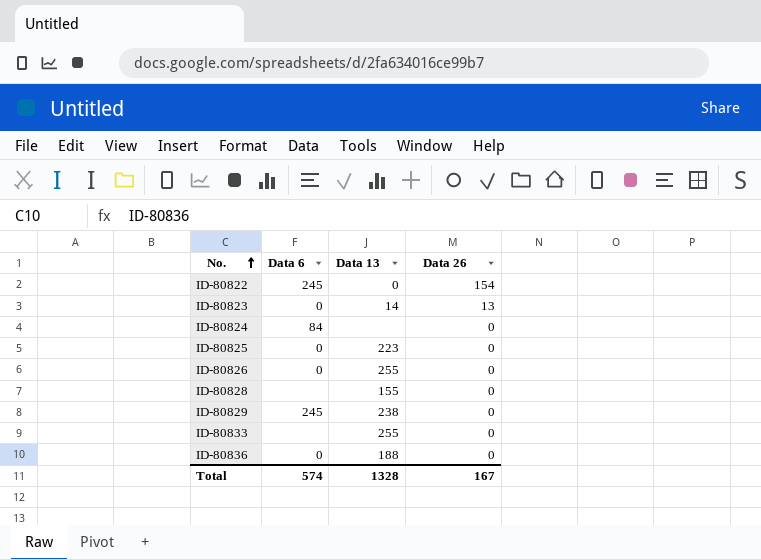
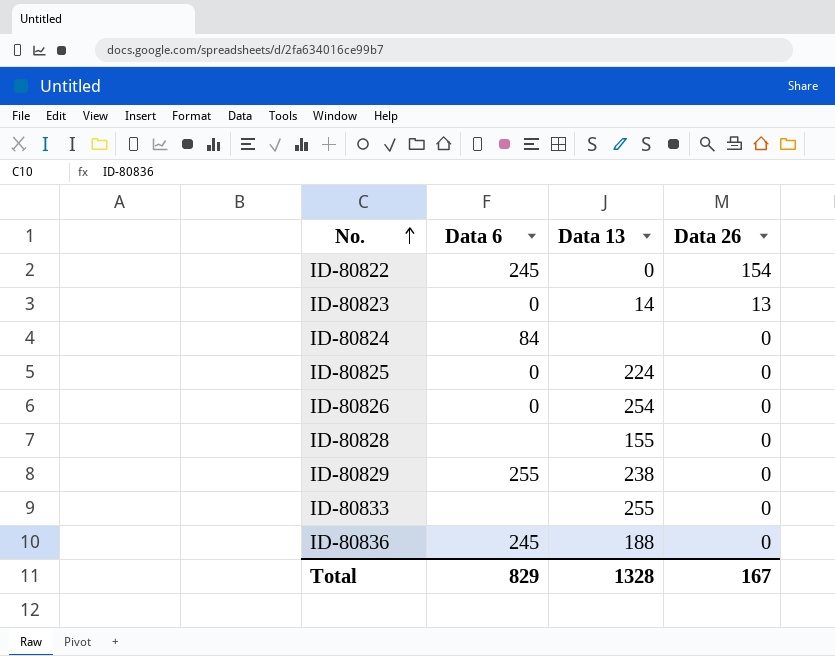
ID-80825 | Data 13: 223 -> 224
ID-80826 | Data 13: 255 -> 254
ID-80829 | Data 6: 245 -> 255
ID-80836 | Data 6: 0 -> 245
Total | Data 6: 574 -> 829

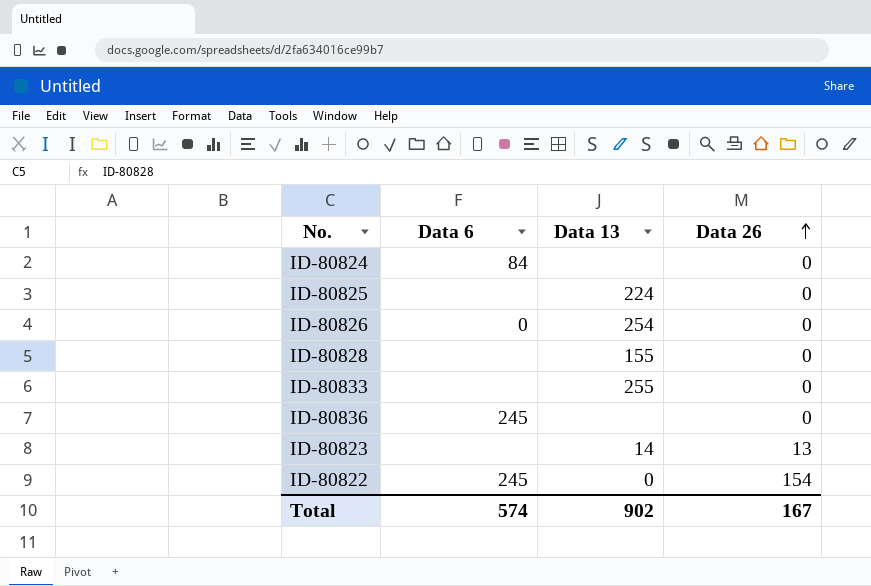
row order: No. ascending -> Data 26 ascending
row ID-80829: 255 | 238 | 0 -> none
ID-80825 | Data 6: 0 -> none
ID-80836 | Data 13: 188 -> none
ID-80823 | Data 6: 0 -> none
Total | Data 6: 829 -> 574
Total | Data 13: 1328 -> 902

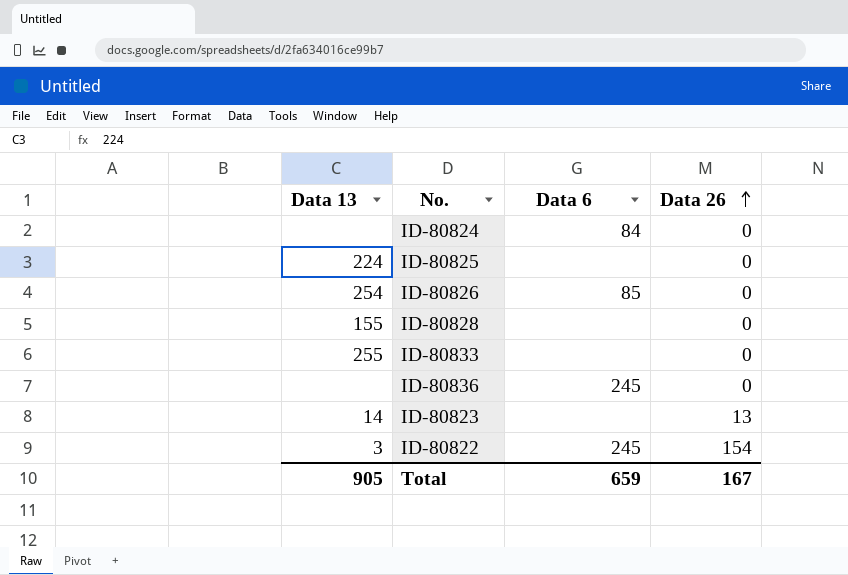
column Data 13 | position: 3 -> 1
ID-80826 | Data 6: 0 -> 85
ID-80822 | Data 13: 0 -> 3
Total | Data 13: 902 -> 905
Total | Data 6: 574 -> 659

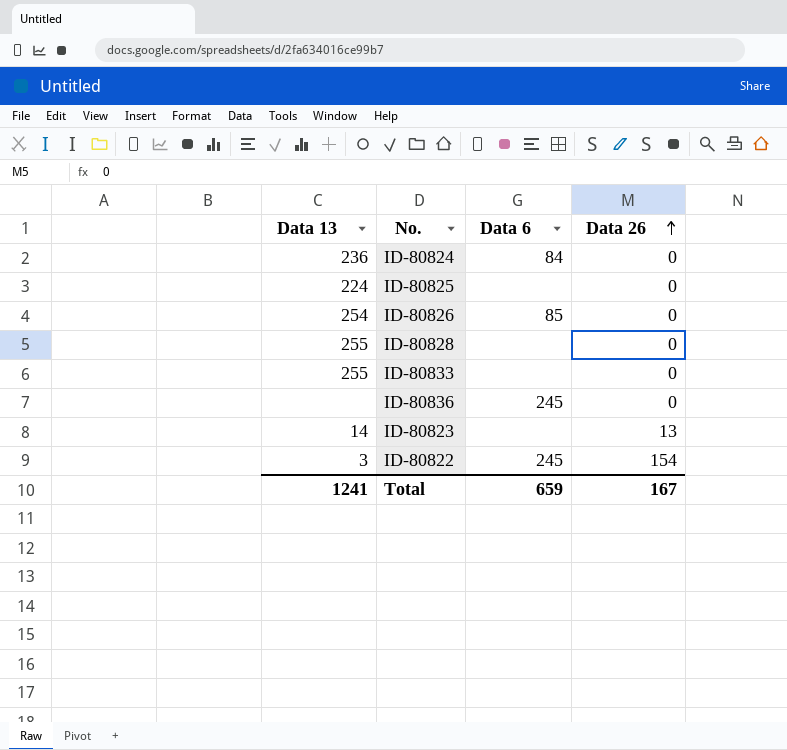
ID-80824 | Data 13: none -> 236
ID-80828 | Data 13: 155 -> 255
Total | Data 13: 905 -> 1241

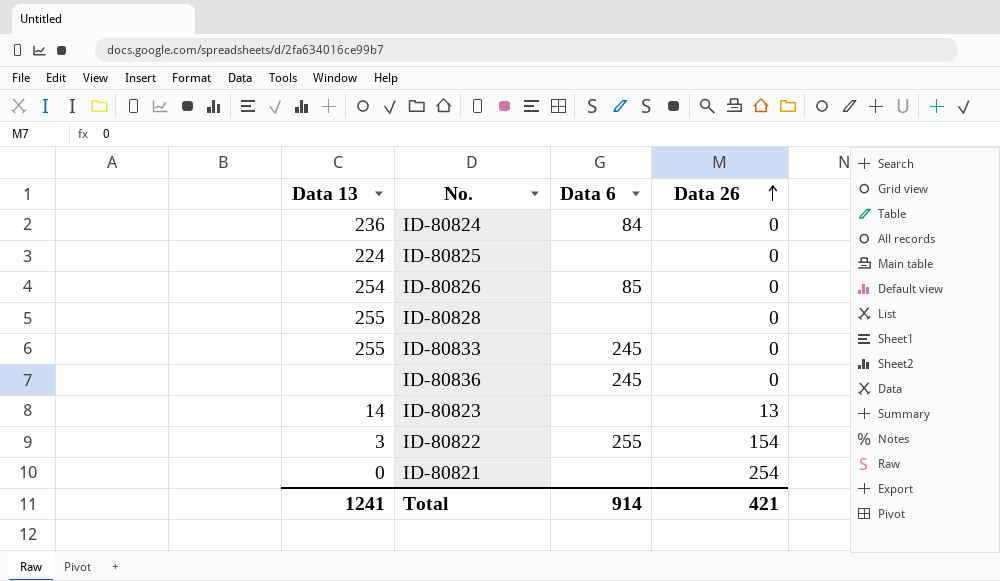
ID-80833 | Data 6: none -> 245
ID-80822 | Data 6: 245 -> 255
row ID-80821: none -> 0 | none | 254
Total | Data 6: 659 -> 914
Total | Data 26: 167 -> 421

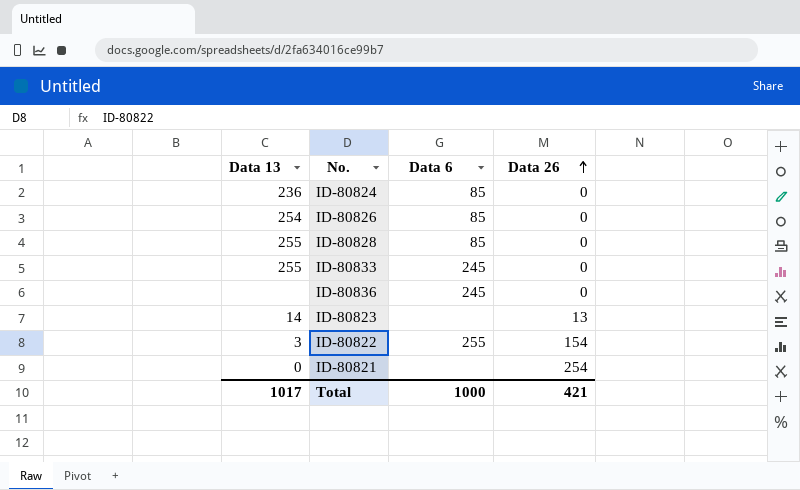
row ID-80825: 224 | none | 0 -> none
ID-80824 | Data 6: 84 -> 85
ID-80828 | Data 6: none -> 85
Total | Data 13: 1241 -> 1017
Total | Data 6: 914 -> 1000

